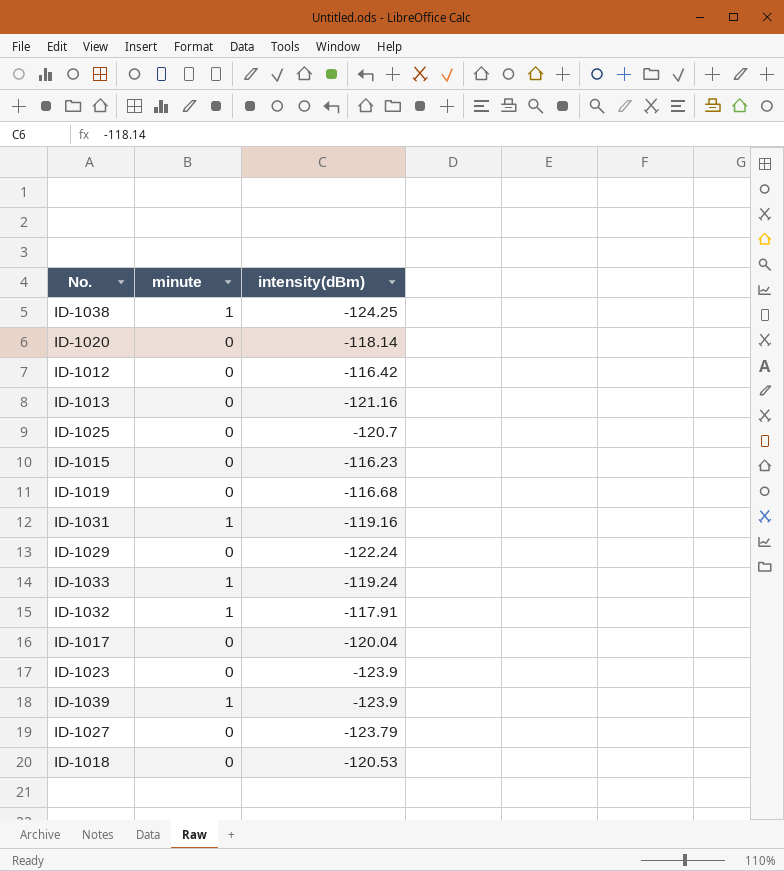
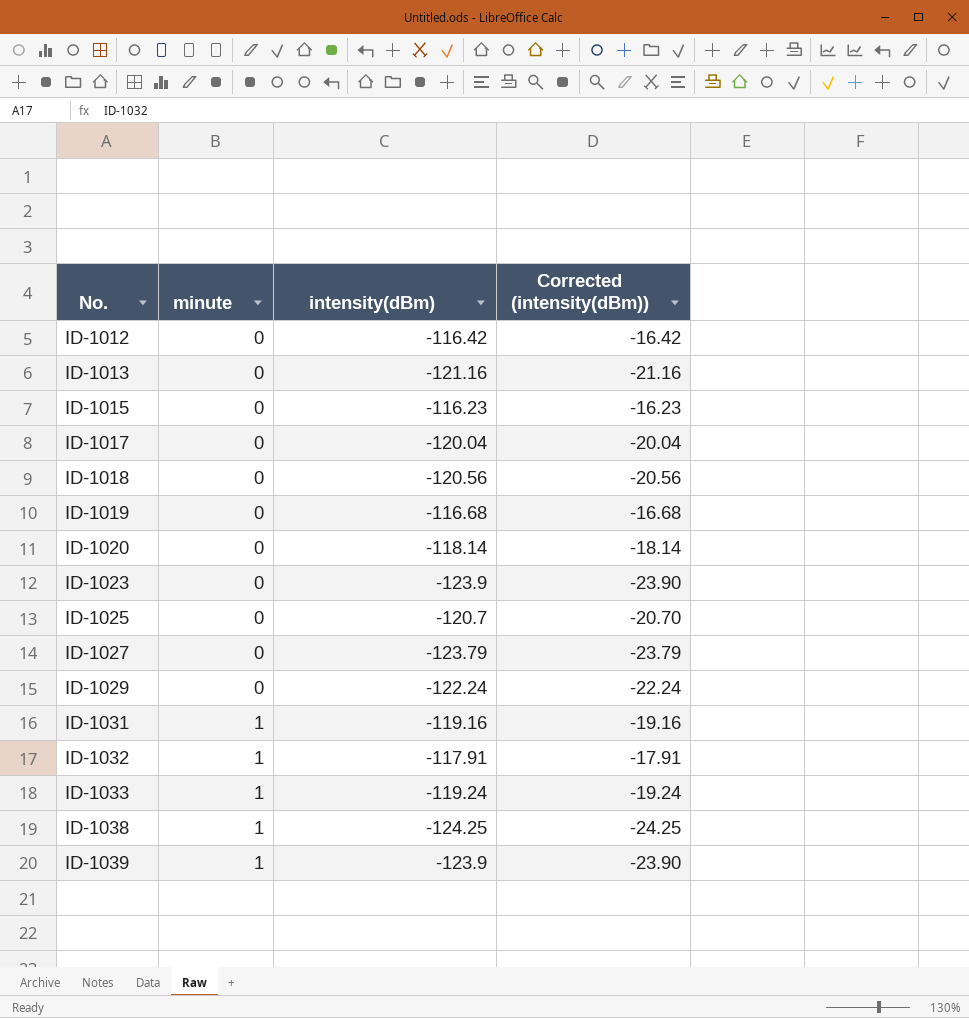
row order: none -> No. ascending
column Corrected (intensity(dBm)) | formula: none -> [intensity(dBm)] + 100
ID-1018 | intensity(dBm): -120.53 -> -120.56

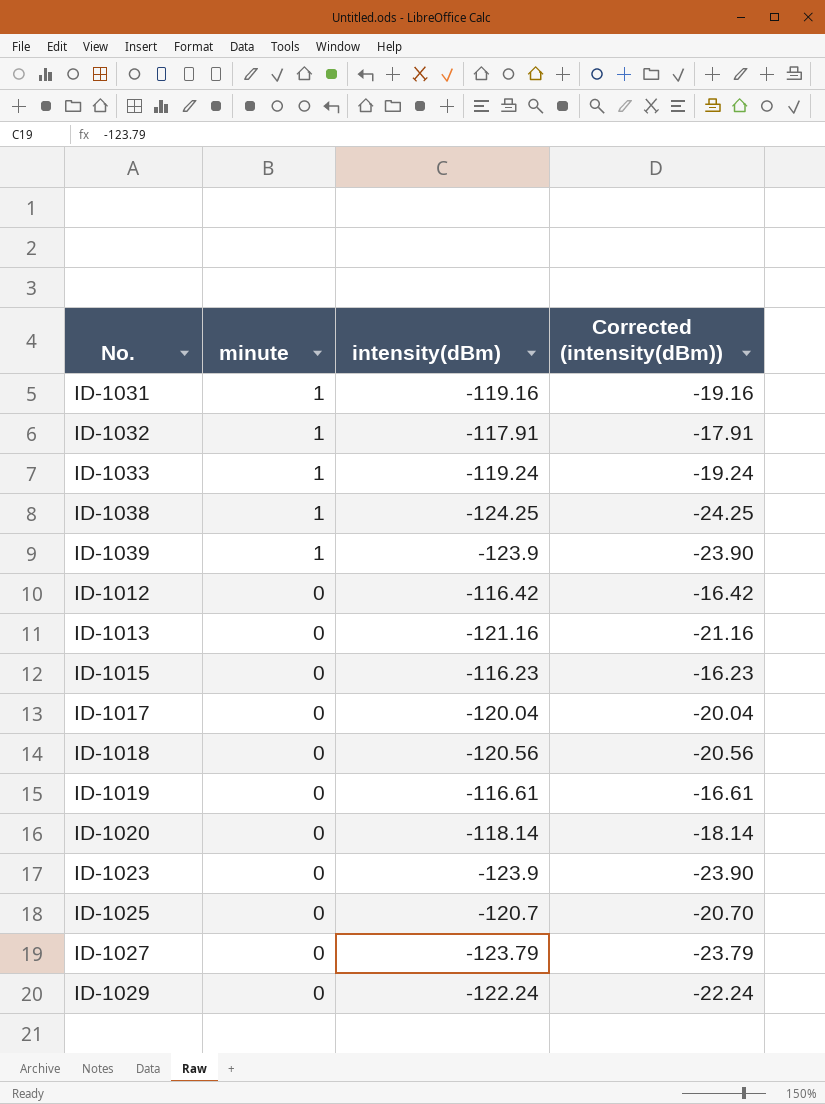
row order: No. ascending -> minute descending
ID-1019 | intensity(dBm): -116.68 -> -116.61
ID-1019 | Corrected (intensity(dBm)): -16.68 -> -16.61

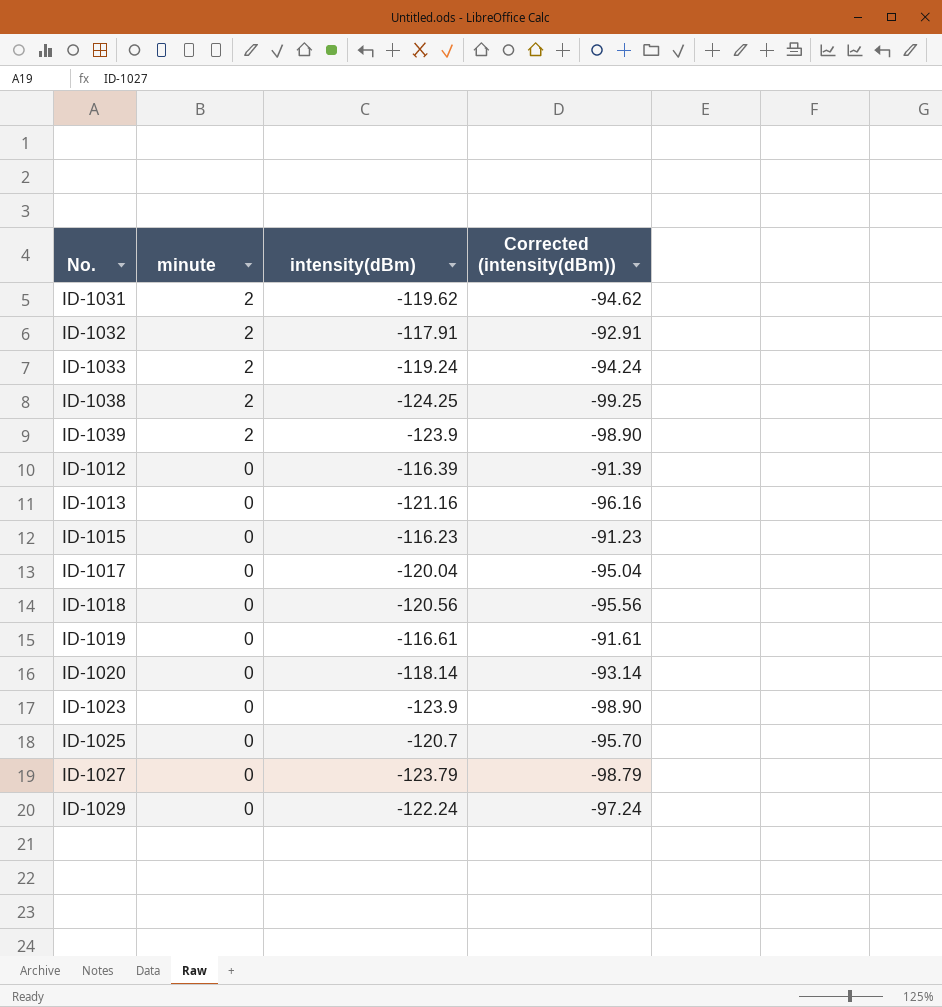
column Corrected (intensity(dBm)) | formula: [intensity(dBm)] + 100 -> [intensity(dBm)] + 25
ID-1031 | minute: 1 -> 2
ID-1031 | intensity(dBm): -119.16 -> -119.62
ID-1032 | minute: 1 -> 2
ID-1033 | minute: 1 -> 2
ID-1038 | minute: 1 -> 2
ID-1039 | minute: 1 -> 2
ID-1012 | intensity(dBm): -116.42 -> -116.39

